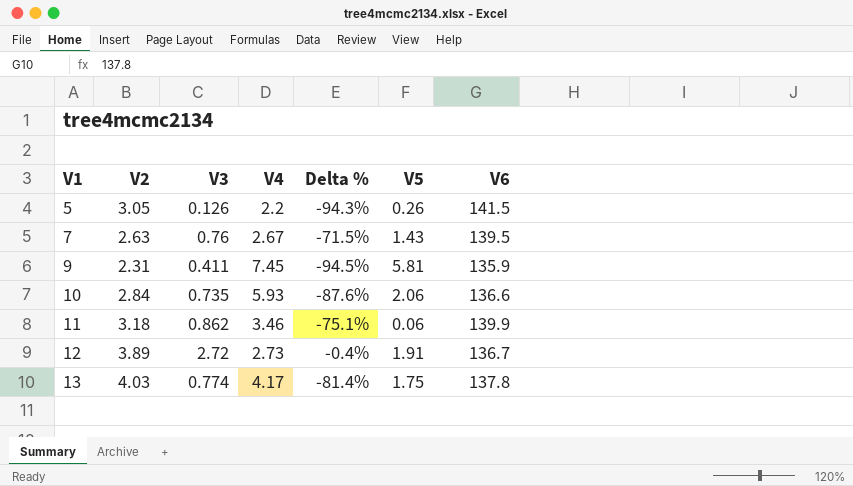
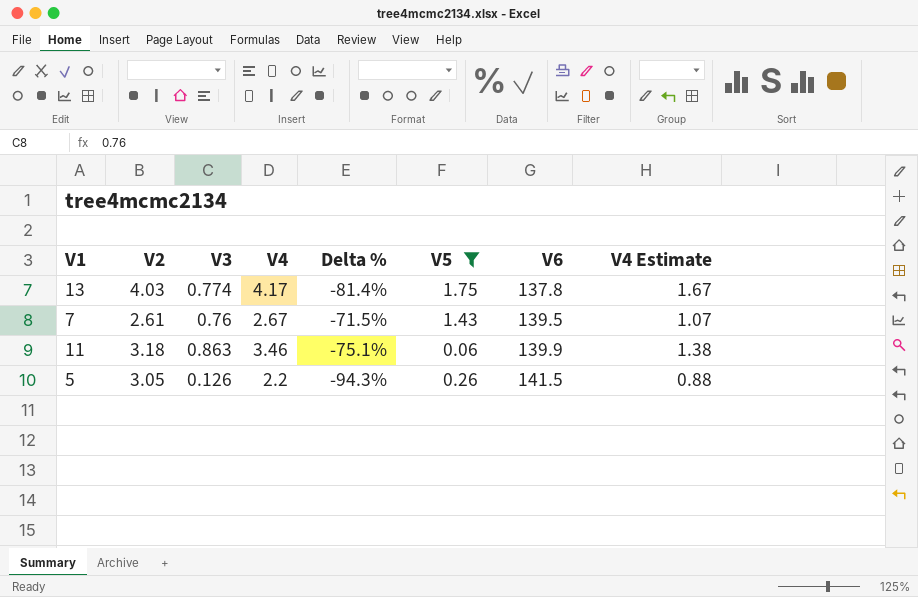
filter: none -> V5 <= 1.75
row order: V1 ascending -> V6 ascending
column V4 Estimate | formula: none -> [V4] * 0.4
7 | V2: 2.63 -> 2.61
11 | V3: 0.862 -> 0.863

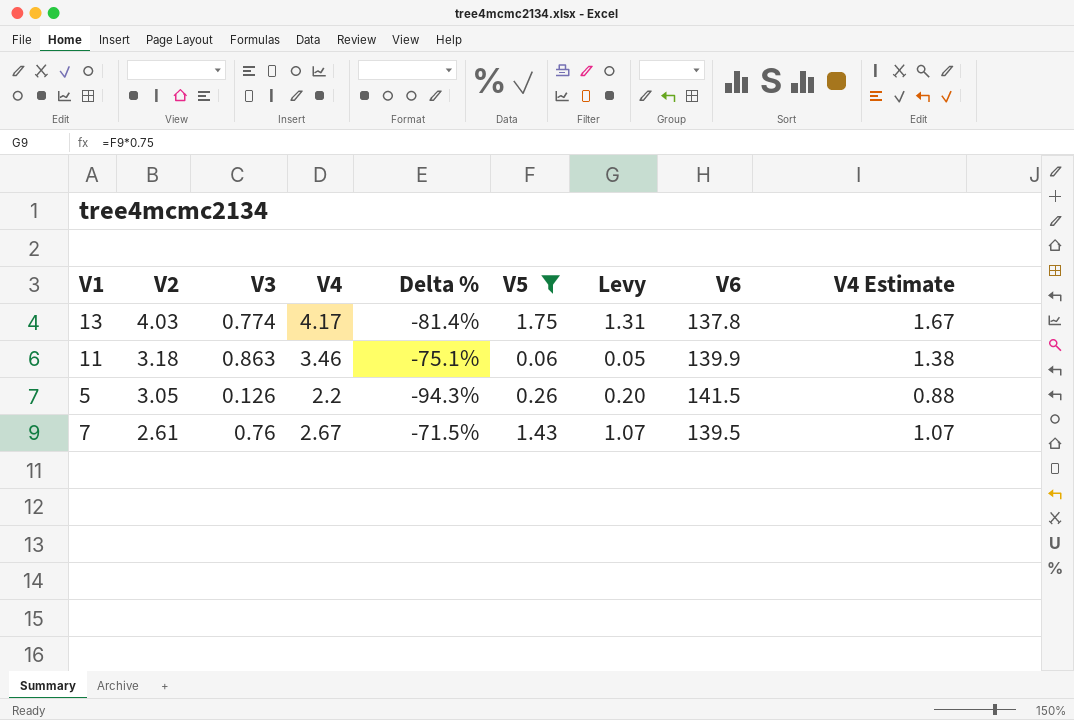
row order: V6 ascending -> V2 descending
column Levy | formula: none -> [V5] * 0.75

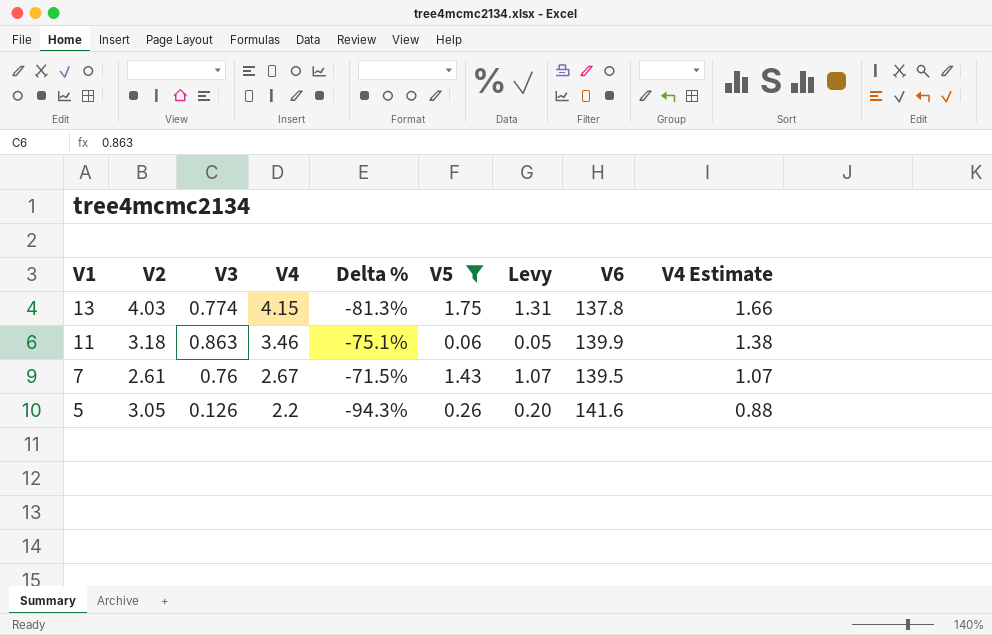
row order: V2 descending -> V1 descending
13 | V4: 4.17 -> 4.15
13 | Delta %: -81.4% -> -81.3%
13 | V4 Estimate: 1.67 -> 1.66
5 | V6: 141.5 -> 141.6

